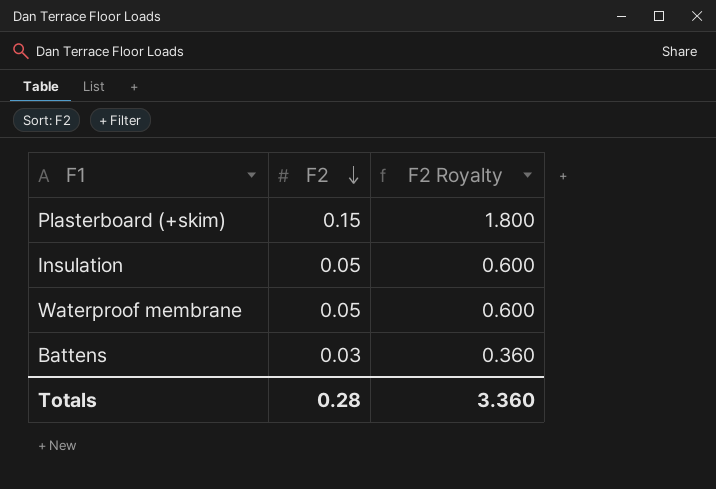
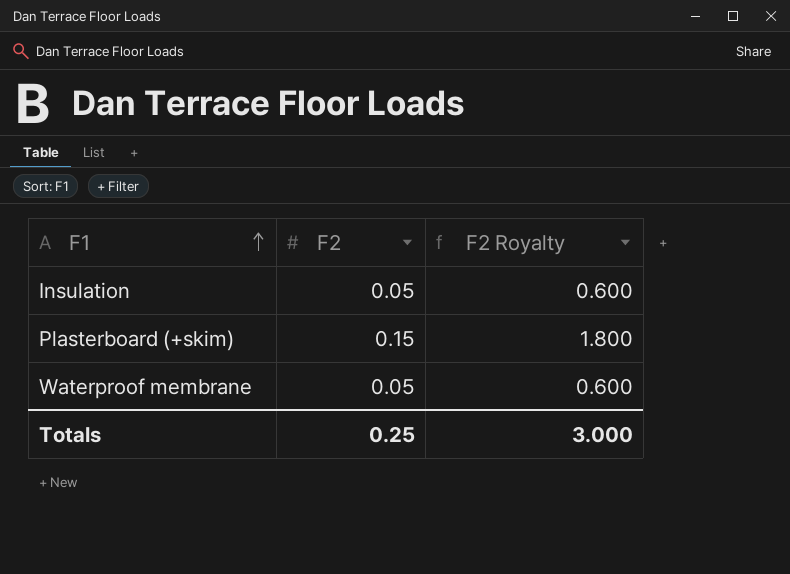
row order: F2 descending -> F1 ascending
row Battens: 0.03 | 0.360 -> none
Totals | F2: 0.28 -> 0.25
Totals | F2 Royalty: 3.360 -> 3.000

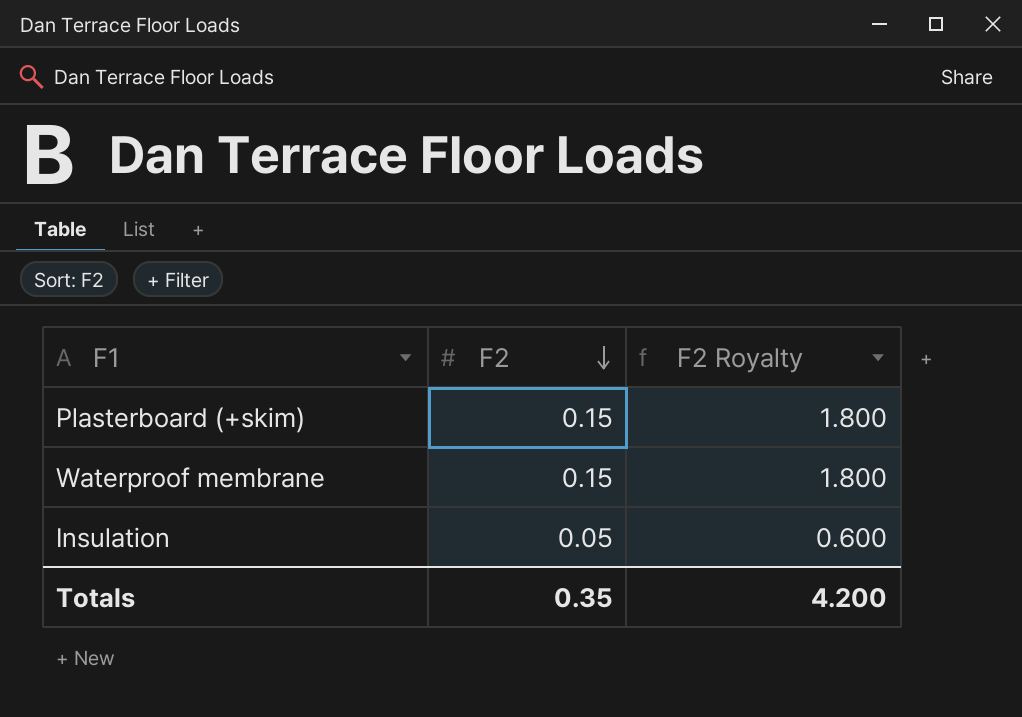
row order: F1 ascending -> F2 descending
Waterproof membrane | F2: 0.05 -> 0.15
Waterproof membrane | F2 Royalty: 0.600 -> 1.800
Totals | F2: 0.25 -> 0.35
Totals | F2 Royalty: 3.000 -> 4.200

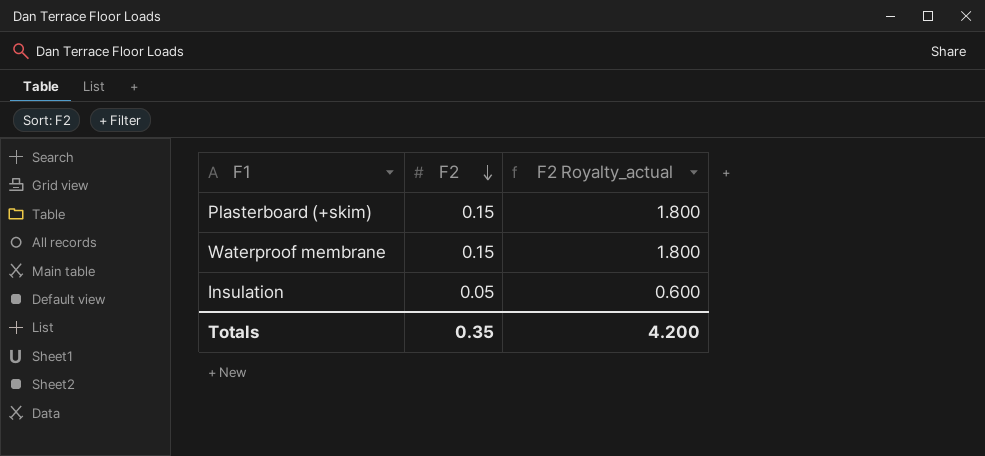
column name: F2 Royalty -> F2 Royalty_actual

